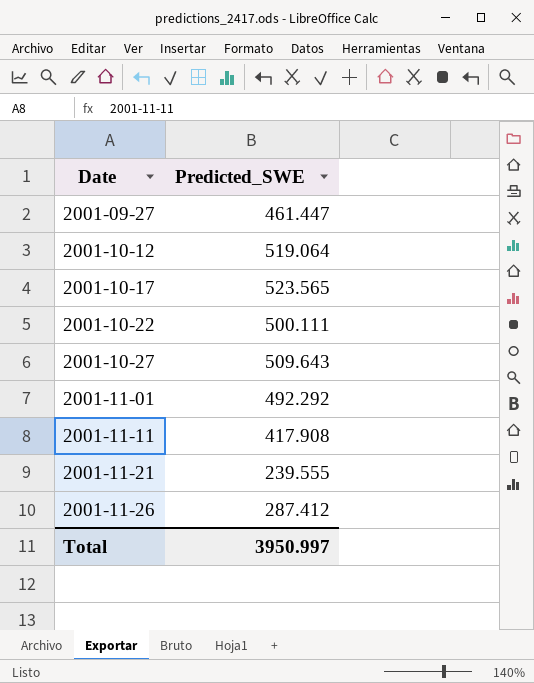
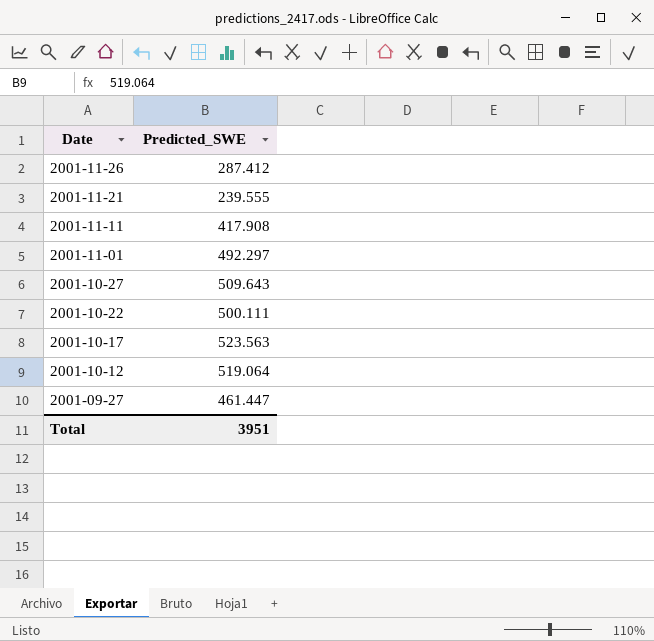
row order: Date ascending -> Date descending
2001-11-01 | Predicted_SWE: 492.292 -> 492.297
2001-10-17 | Predicted_SWE: 523.565 -> 523.563
Total | Predicted_SWE: 3950.997 -> 3951

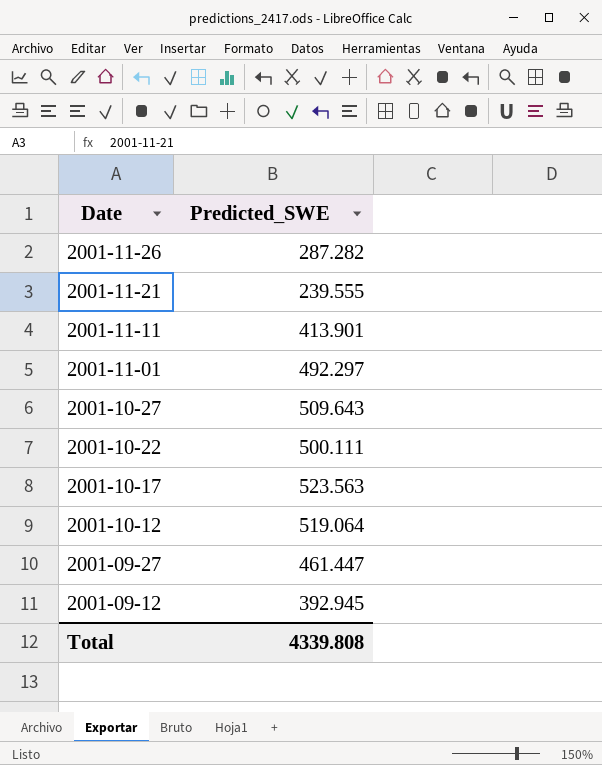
2001-11-26 | Predicted_SWE: 287.412 -> 287.282
2001-11-11 | Predicted_SWE: 417.908 -> 413.901
row 2001-09-12: none -> 392.945
Total | Predicted_SWE: 3951 -> 4339.808

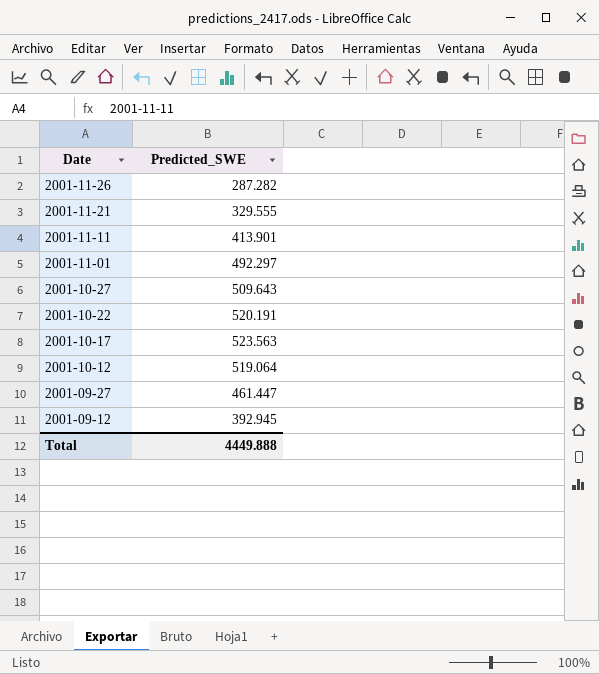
2001-11-21 | Predicted_SWE: 239.555 -> 329.555
2001-10-22 | Predicted_SWE: 500.111 -> 520.191
Total | Predicted_SWE: 4339.808 -> 4449.888

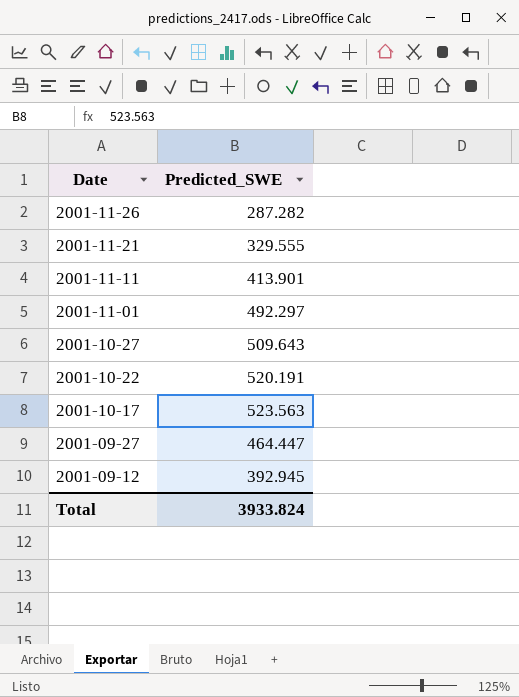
row 2001-10-12: 519.064 -> none
2001-09-27 | Predicted_SWE: 461.447 -> 464.447
Total | Predicted_SWE: 4449.888 -> 3933.824

